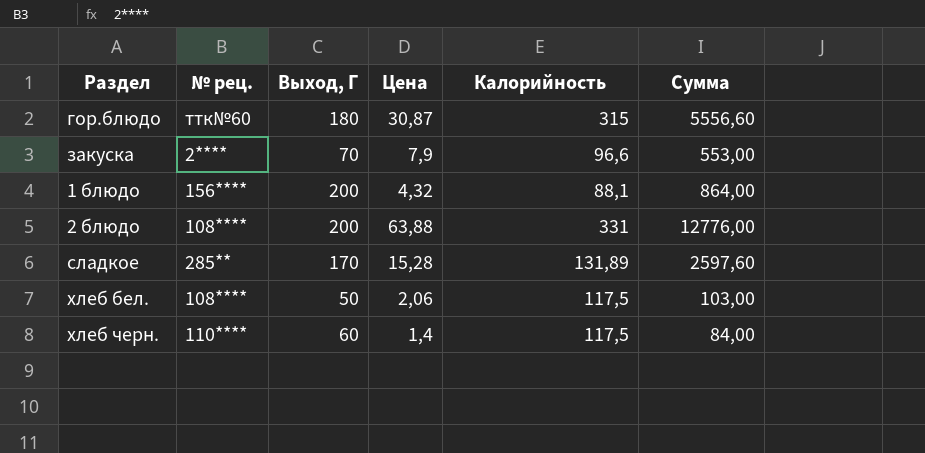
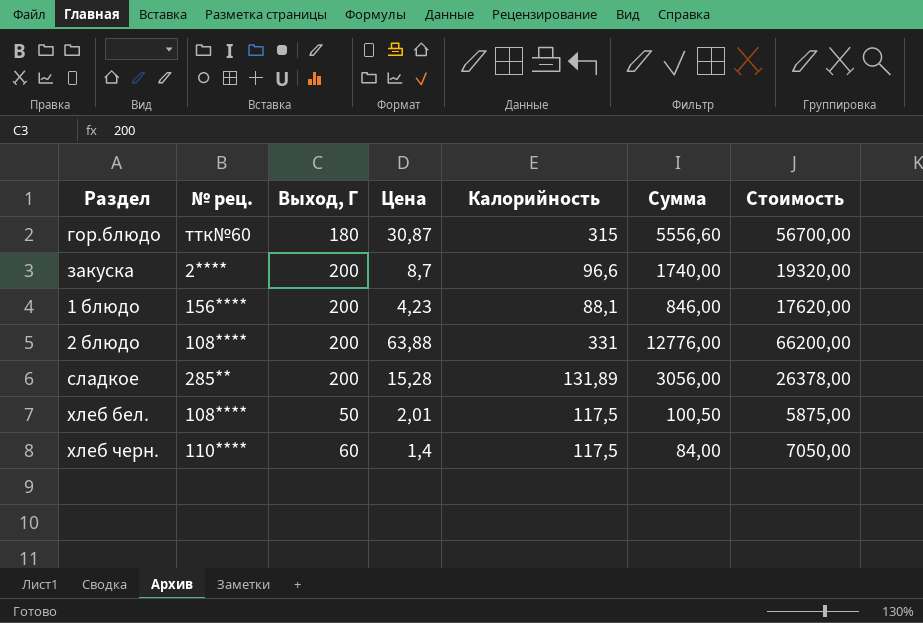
column Стоимость | formula: none -> [Выход, Г] * [Калорийность]
закуска | Выход, Г: 70 -> 200
закуска | Цена: 7,9 -> 8,7
закуска | Сумма: 553,00 -> 1740,00
1 блюдо | Цена: 4,32 -> 4,23
1 блюдо | Сумма: 864,00 -> 846,00
сладкое | Выход, Г: 170 -> 200
сладкое | Сумма: 2597,60 -> 3056,00
хлеб бел. | Цена: 2,06 -> 2,01
хлеб бел. | Сумма: 103,00 -> 100,50

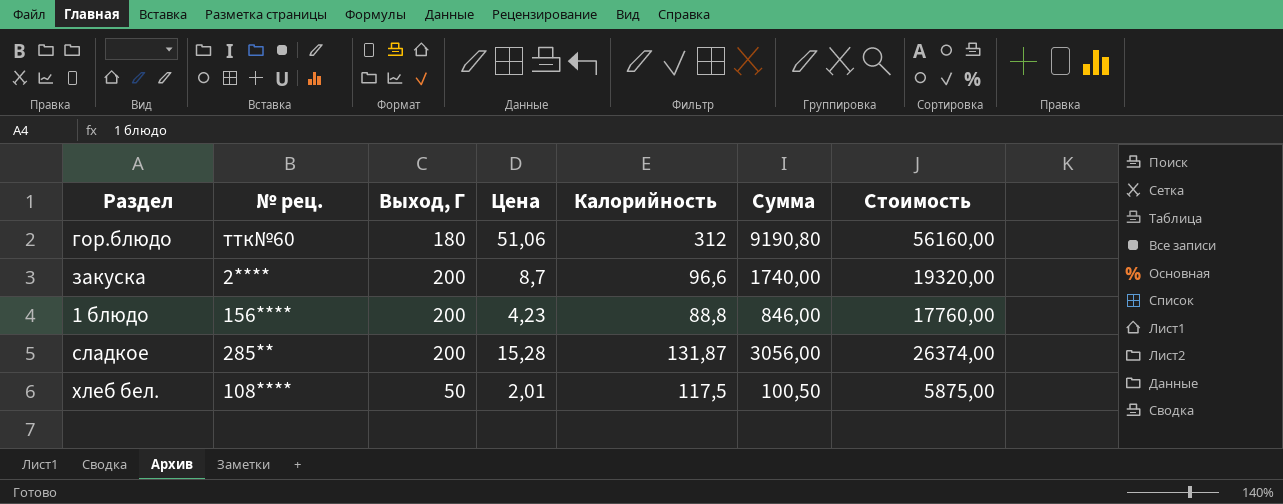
row 2 блюдо: 108**** | 200 | 63,88 | 331 | 12776,00 | 66200,00 -> none
row хлеб черн.: 110**** | 60 | 1,4 | 117,5 | 84,00 | 7050,00 -> none
гор.блюдо | Цена: 30,87 -> 51,06
гор.блюдо | Калорийность: 315 -> 312
гор.блюдо | Сумма: 5556,60 -> 9190,80
гор.блюдо | Стоимость: 56700,00 -> 56160,00
1 блюдо | Калорийность: 88,1 -> 88,8
1 блюдо | Стоимость: 17620,00 -> 17760,00
сладкое | Калорийность: 131,89 -> 131,87
сладкое | Стоимость: 26378,00 -> 26374,00

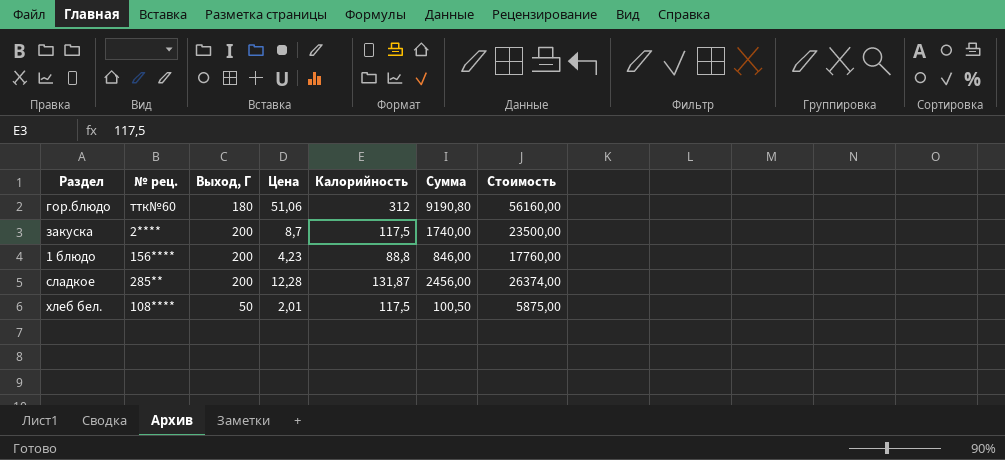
закуска | Калорийность: 96,6 -> 117,5
закуска | Стоимость: 19320,00 -> 23500,00
сладкое | Цена: 15,28 -> 12,28
сладкое | Сумма: 3056,00 -> 2456,00

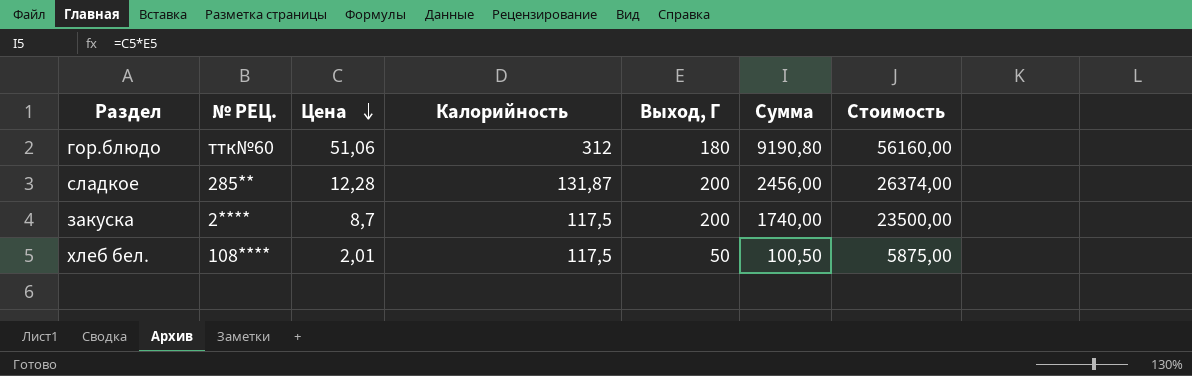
row order: none -> Цена descending
column name: № рец. -> № РЕЦ.
column Выход, Г | position: 3 -> 5
row 1 блюдо: 156**** | 200 | 4,23 | 88,8 | 846,00 | 17760,00 -> none

